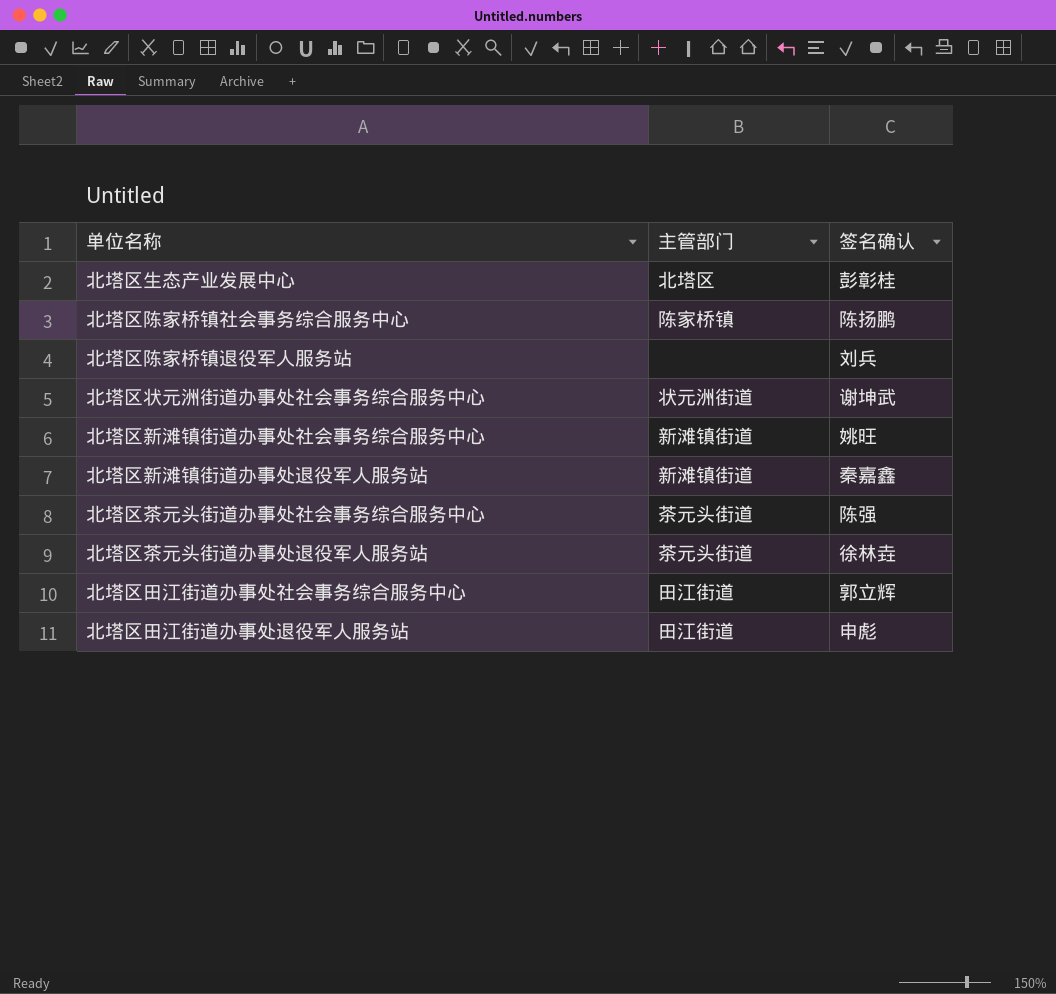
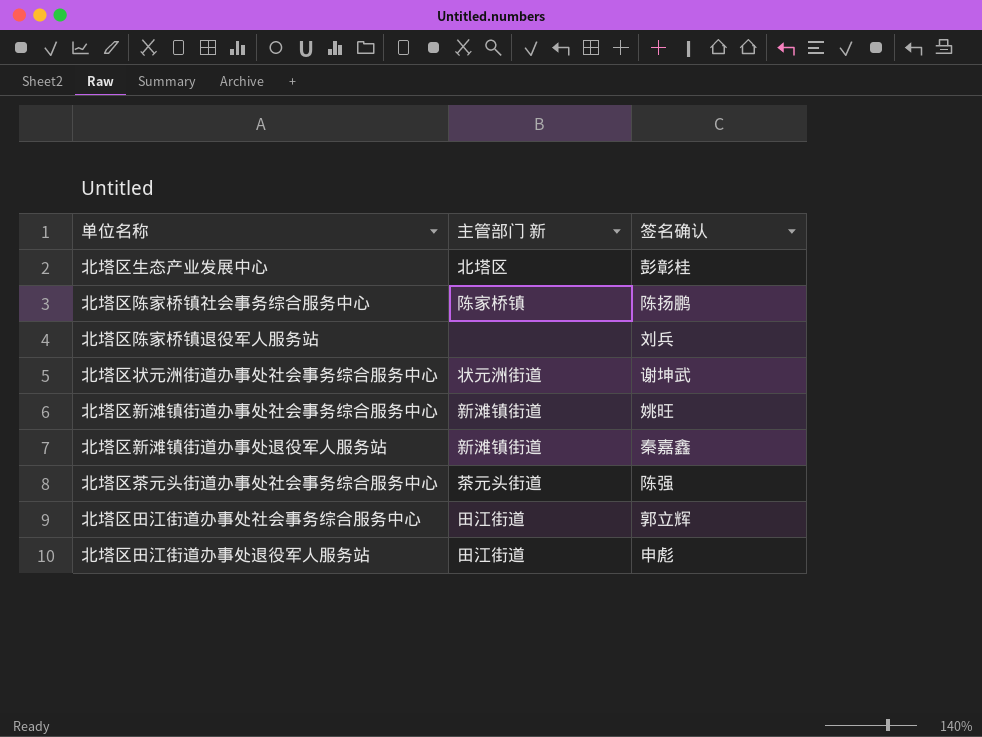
column name: 主管部门 -> 主管部门 新
row 北塔区茶元头街道办事处退役军人服务站: 茶元头街道 | 徐林垚 -> none

